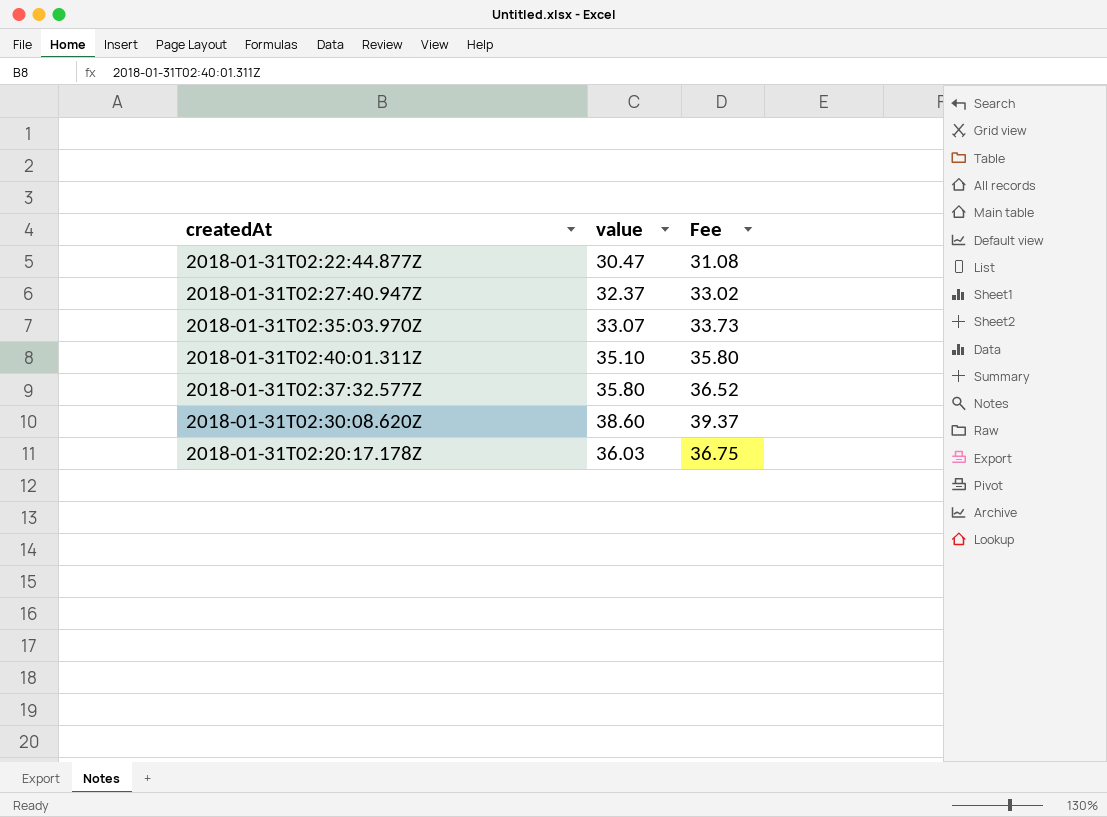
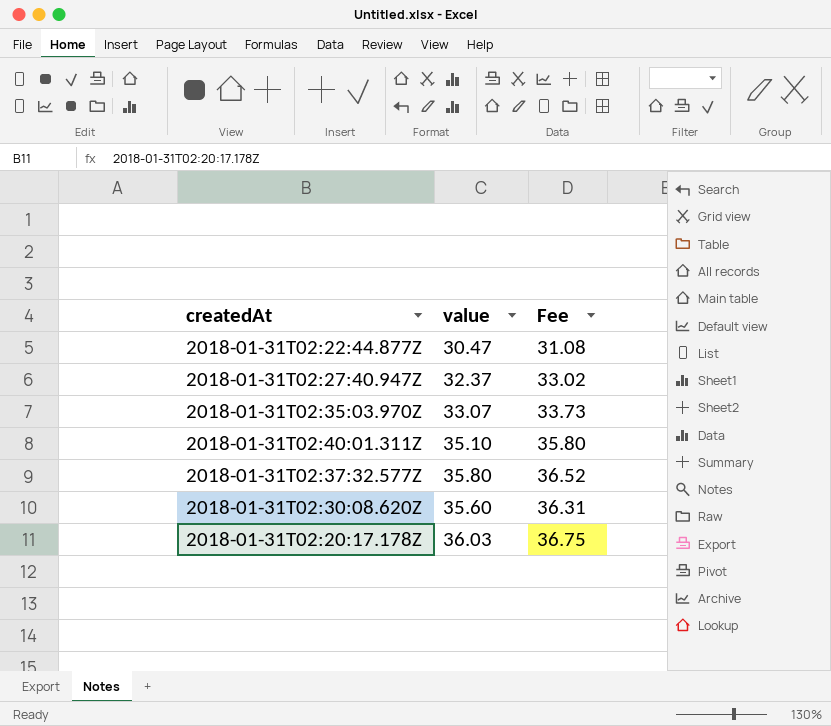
2018-01-31T02:30:08.620Z | value: 38.60 -> 35.60
2018-01-31T02:30:08.620Z | Fee: 39.37 -> 36.31

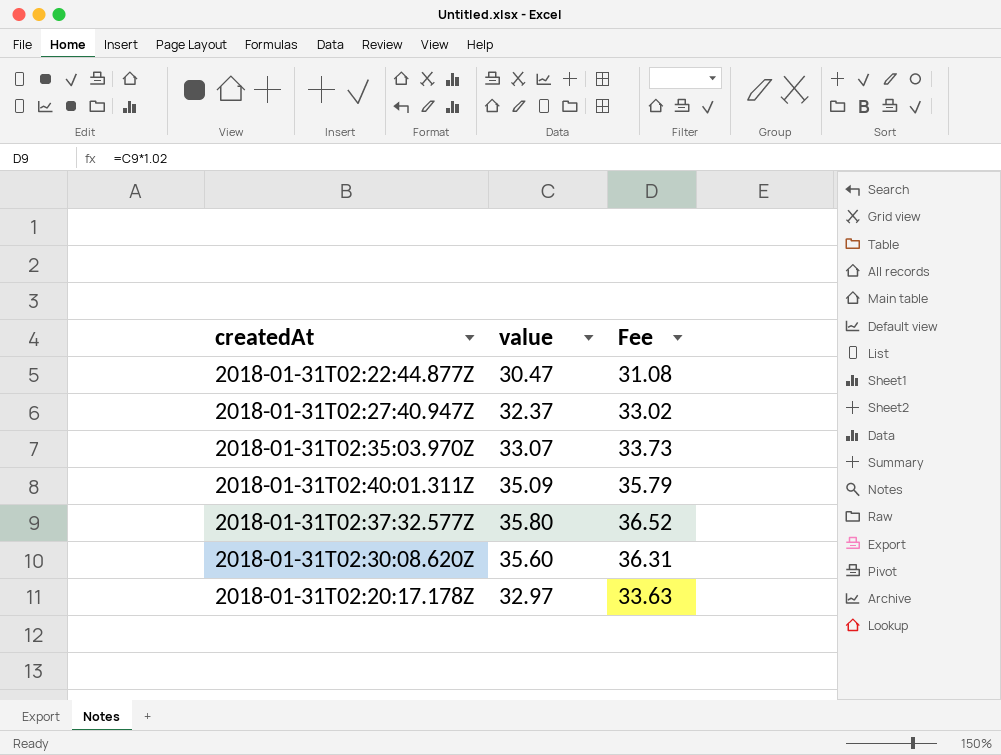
2018-01-31T02:40:01.311Z | value: 35.10 -> 35.09
2018-01-31T02:40:01.311Z | Fee: 35.80 -> 35.79
2018-01-31T02:20:17.178Z | value: 36.03 -> 32.97
2018-01-31T02:20:17.178Z | Fee: 36.75 -> 33.63

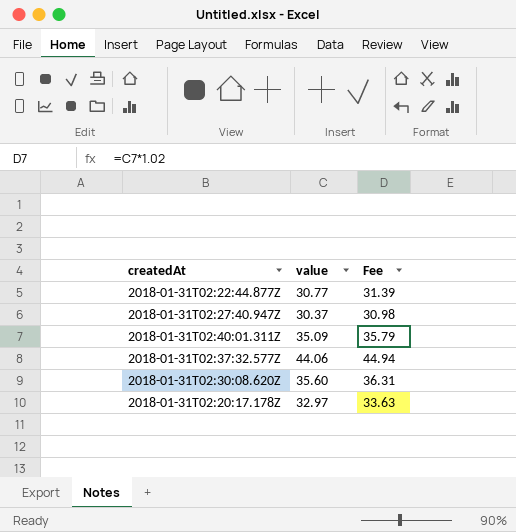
row 2018-01-31T02:35:03.970Z: 33.07 | 33.73 -> none
2018-01-31T02:22:44.877Z | value: 30.47 -> 30.77
2018-01-31T02:22:44.877Z | Fee: 31.08 -> 31.39
2018-01-31T02:27:40.947Z | value: 32.37 -> 30.37
2018-01-31T02:27:40.947Z | Fee: 33.02 -> 30.98
2018-01-31T02:37:32.577Z | value: 35.80 -> 44.06
2018-01-31T02:37:32.577Z | Fee: 36.52 -> 44.94

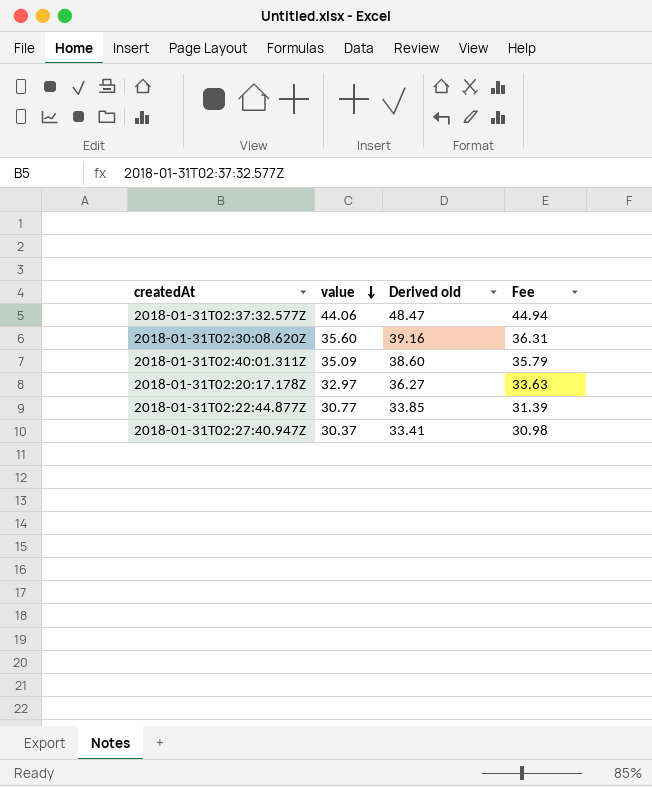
row order: none -> value descending
column Derived old | formula: none -> [value] * 1.1

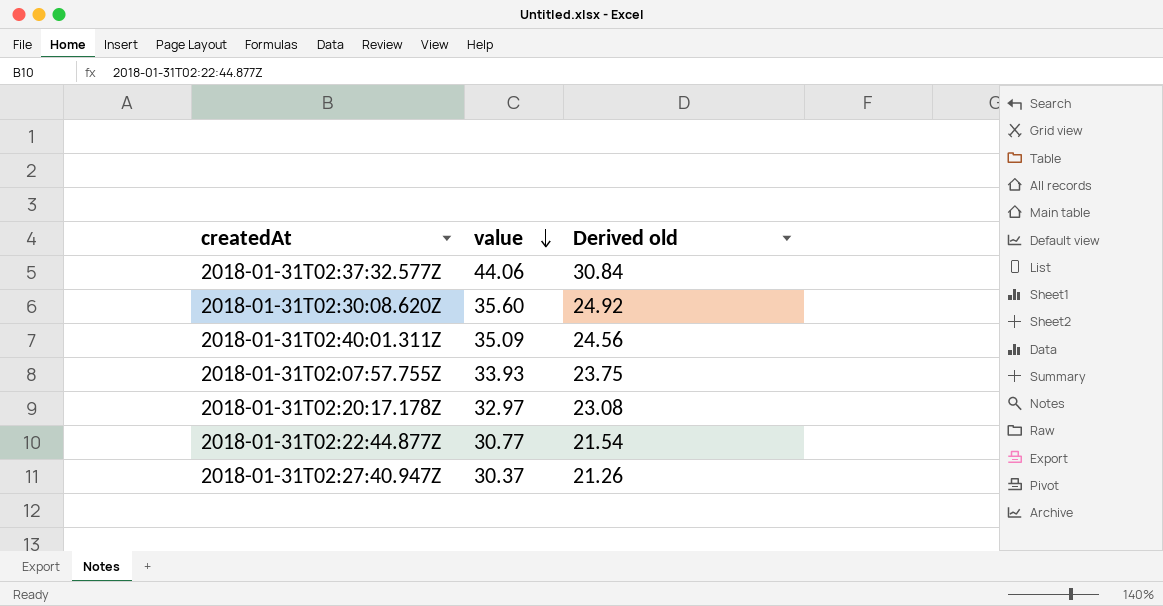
column Fee | formula: [value] * 1.02 -> none
column Derived old | formula: [value] * 1.1 -> [value] * 0.7
row 2018-01-31T02:07:57.755Z: none -> 33.93 | 23.75

